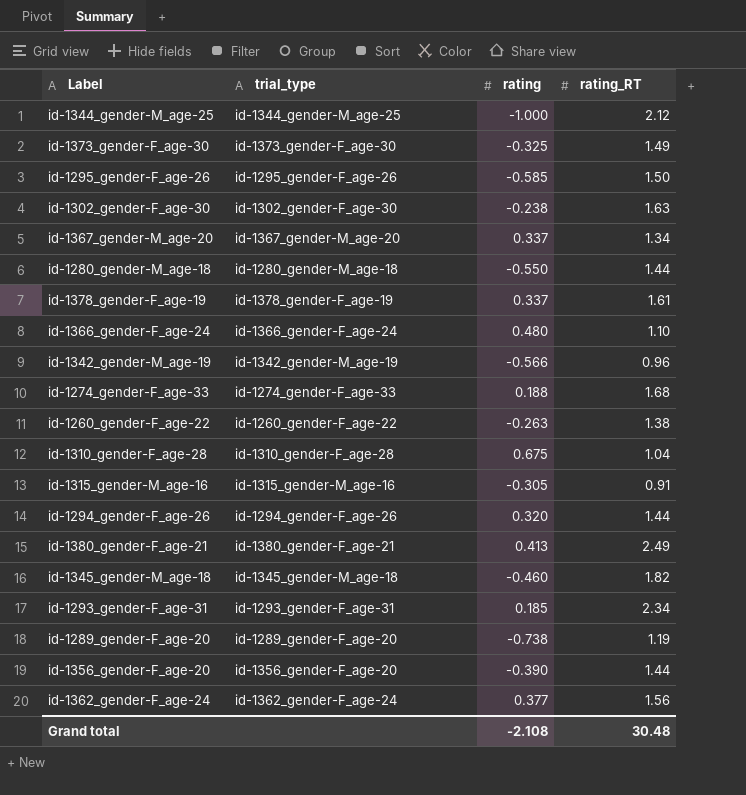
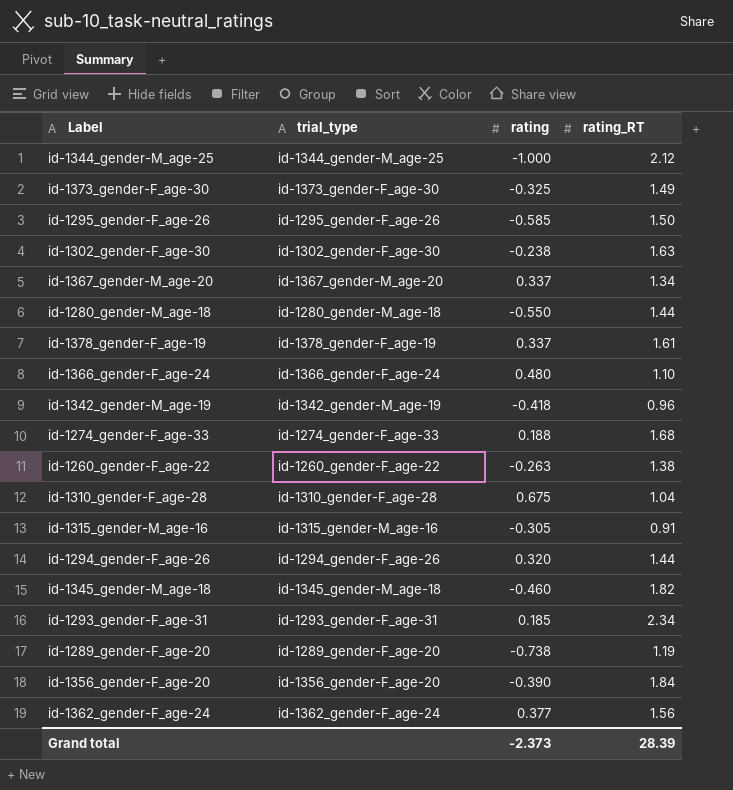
row id-1380_gender-F_age-21: id-1380_gender-F_age-21 | 0.413 | 2.49 -> none
id-1342_gender-M_age-19 | rating: -0.566 -> -0.418
id-1356_gender-F_age-20 | rating_RT: 1.44 -> 1.84
Grand total | rating: -2.108 -> -2.373
Grand total | rating_RT: 30.48 -> 28.39

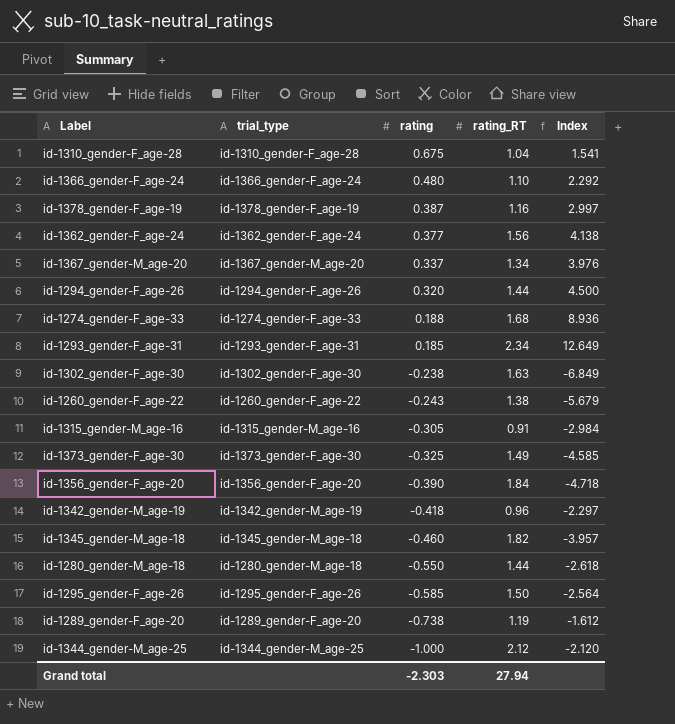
row order: none -> rating descending
column Index | formula: none -> [rating_RT] / [rating]
id-1378_gender-F_age-19 | rating: 0.337 -> 0.387
id-1378_gender-F_age-19 | rating_RT: 1.61 -> 1.16
id-1260_gender-F_age-22 | rating: -0.263 -> -0.243
Grand total | rating: -2.373 -> -2.303
Grand total | rating_RT: 28.39 -> 27.94

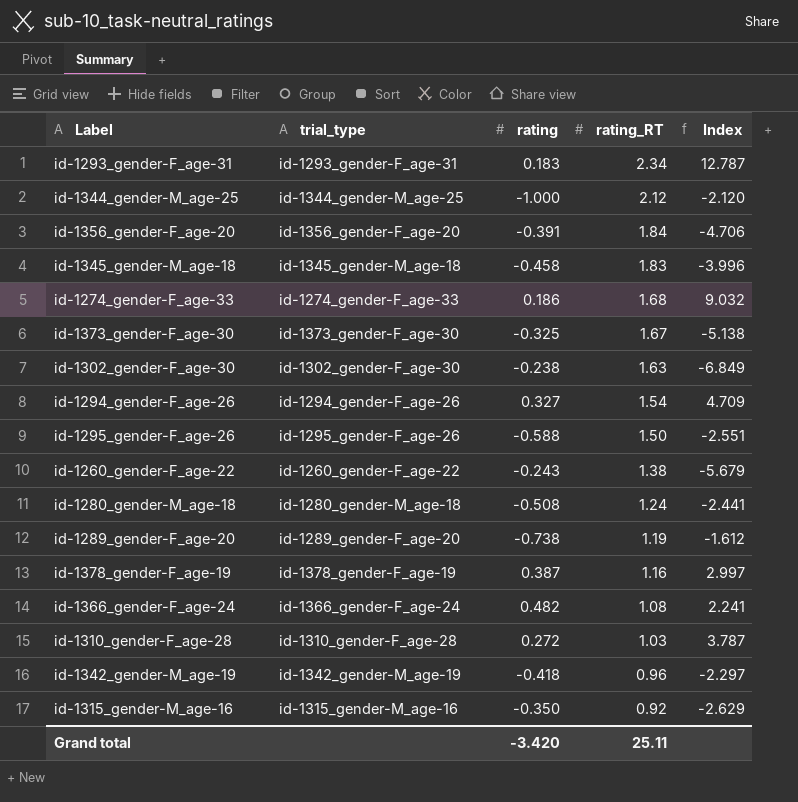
row order: rating descending -> rating_RT descending
row id-1362_gender-F_age-24: id-1362_gender-F_age-24 | 0.377 | 1.56 | 4.138 -> none
row id-1367_gender-M_age-20: id-1367_gender-M_age-20 | 0.337 | 1.34 | 3.976 -> none
id-1293_gender-F_age-31 | rating: 0.185 -> 0.183
id-1293_gender-F_age-31 | Index: 12.649 -> 12.787
id-1356_gender-F_age-20 | rating: -0.390 -> -0.391
id-1356_gender-F_age-20 | Index: -4.718 -> -4.706
id-1345_gender-M_age-18 | rating: -0.460 -> -0.458
id-1345_gender-M_age-18 | rating_RT: 1.82 -> 1.83
id-1345_gender-M_age-18 | Index: -3.957 -> -3.996
id-1274_gender-F_age-33 | rating: 0.188 -> 0.186
id-1274_gender-F_age-33 | Index: 8.936 -> 9.032
id-1373_gender-F_age-30 | rating_RT: 1.49 -> 1.67
id-1373_gender-F_age-30 | Index: -4.585 -> -5.138
id-1294_gender-F_age-26 | rating: 0.320 -> 0.327
id-1294_gender-F_age-26 | rating_RT: 1.44 -> 1.54
id-1294_gender-F_age-26 | Index: 4.500 -> 4.709
id-1295_gender-F_age-26 | rating: -0.585 -> -0.588
id-1295_gender-F_age-26 | Index: -2.564 -> -2.551
id-1280_gender-M_age-18 | rating: -0.550 -> -0.508
id-1280_gender-M_age-18 | rating_RT: 1.44 -> 1.24
id-1280_gender-M_age-18 | Index: -2.618 -> -2.441
id-1366_gender-F_age-24 | rating: 0.480 -> 0.482
id-1366_gender-F_age-24 | rating_RT: 1.10 -> 1.08
id-1366_gender-F_age-24 | Index: 2.292 -> 2.241
id-1310_gender-F_age-28 | rating: 0.675 -> 0.272
id-1310_gender-F_age-28 | rating_RT: 1.04 -> 1.03
id-1310_gender-F_age-28 | Index: 1.541 -> 3.787
id-1315_gender-M_age-16 | rating: -0.305 -> -0.350
id-1315_gender-M_age-16 | rating_RT: 0.91 -> 0.92
id-1315_gender-M_age-16 | Index: -2.984 -> -2.629
Grand total | rating: -2.303 -> -3.420
Grand total | rating_RT: 27.94 -> 25.11

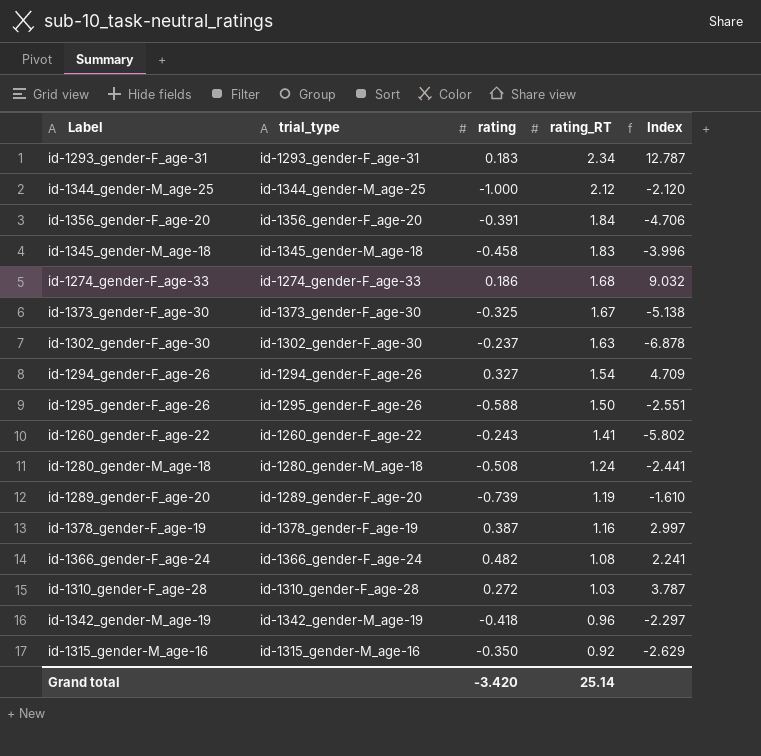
id-1302_gender-F_age-30 | rating: -0.238 -> -0.237
id-1302_gender-F_age-30 | Index: -6.849 -> -6.878
id-1260_gender-F_age-22 | rating_RT: 1.38 -> 1.41
id-1260_gender-F_age-22 | Index: -5.679 -> -5.802
id-1289_gender-F_age-20 | rating: -0.738 -> -0.739
id-1289_gender-F_age-20 | Index: -1.612 -> -1.610
Grand total | rating_RT: 25.11 -> 25.14

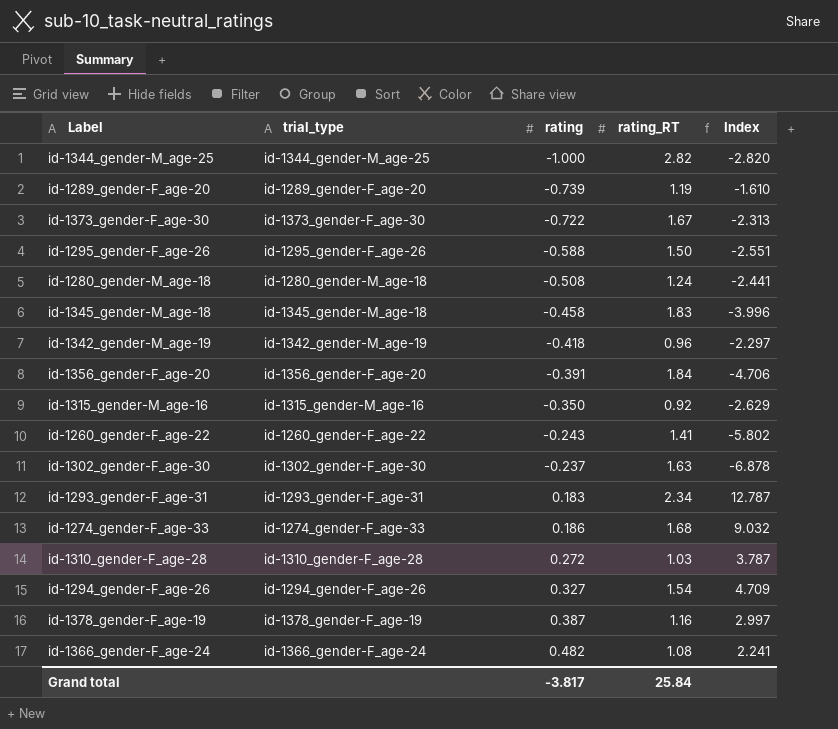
row order: rating_RT descending -> rating ascending
id-1344_gender-M_age-25 | rating_RT: 2.12 -> 2.82
id-1344_gender-M_age-25 | Index: -2.120 -> -2.820
id-1373_gender-F_age-30 | rating: -0.325 -> -0.722
id-1373_gender-F_age-30 | Index: -5.138 -> -2.313
Grand total | rating: -3.420 -> -3.817
Grand total | rating_RT: 25.14 -> 25.84

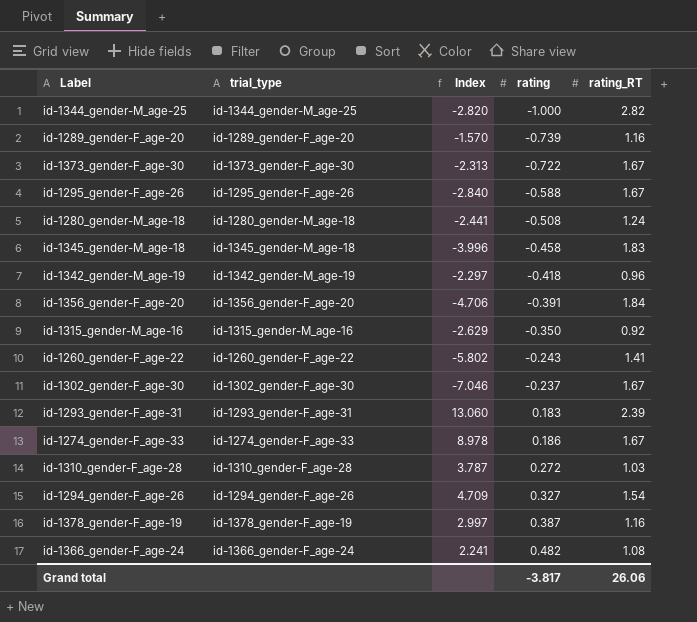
column Index | position: 5 -> 3
id-1289_gender-F_age-20 | Index: -1.610 -> -1.570
id-1289_gender-F_age-20 | rating_RT: 1.19 -> 1.16
id-1295_gender-F_age-26 | Index: -2.551 -> -2.840
id-1295_gender-F_age-26 | rating_RT: 1.50 -> 1.67
id-1302_gender-F_age-30 | Index: -6.878 -> -7.046
id-1302_gender-F_age-30 | rating_RT: 1.63 -> 1.67
id-1293_gender-F_age-31 | Index: 12.787 -> 13.060
id-1293_gender-F_age-31 | rating_RT: 2.34 -> 2.39
id-1274_gender-F_age-33 | Index: 9.032 -> 8.978
id-1274_gender-F_age-33 | rating_RT: 1.68 -> 1.67
Grand total | rating_RT: 25.84 -> 26.06

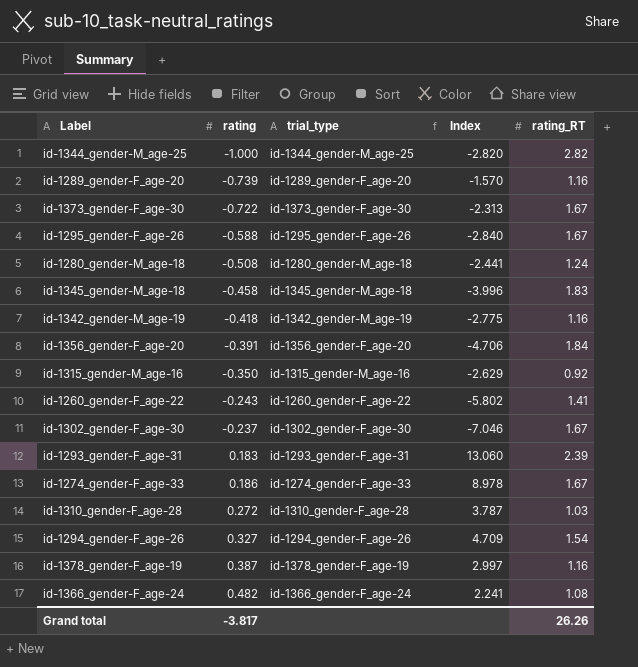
column rating | position: 4 -> 2
id-1342_gender-M_age-19 | Index: -2.297 -> -2.775
id-1342_gender-M_age-19 | rating_RT: 0.96 -> 1.16
Grand total | rating_RT: 26.06 -> 26.26

